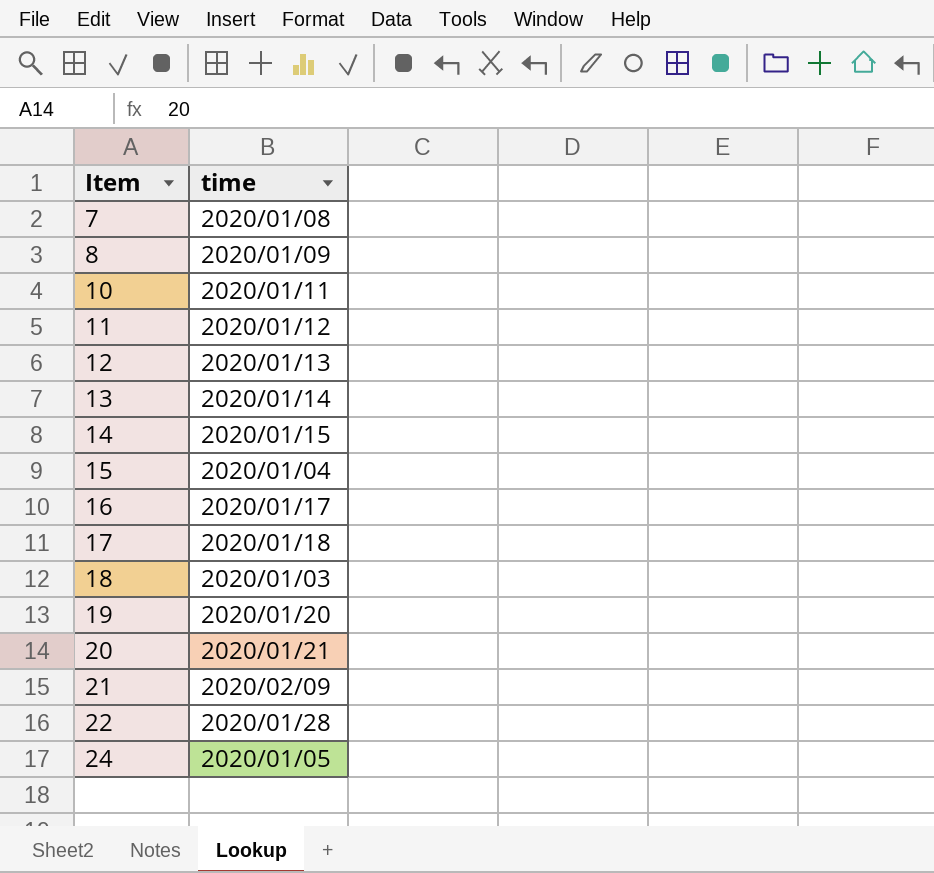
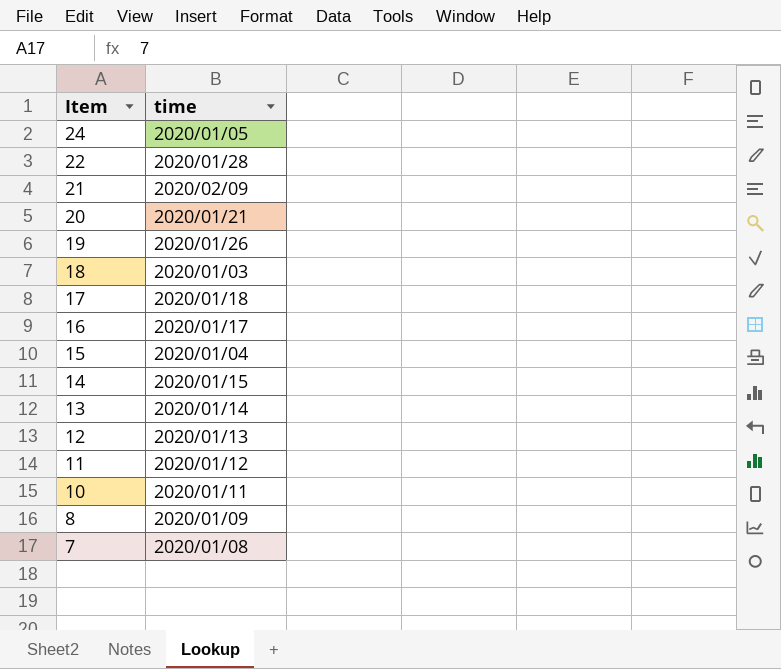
row order: Item ascending -> Item descending
19 | time: 2020/01/20 -> 2020/01/26

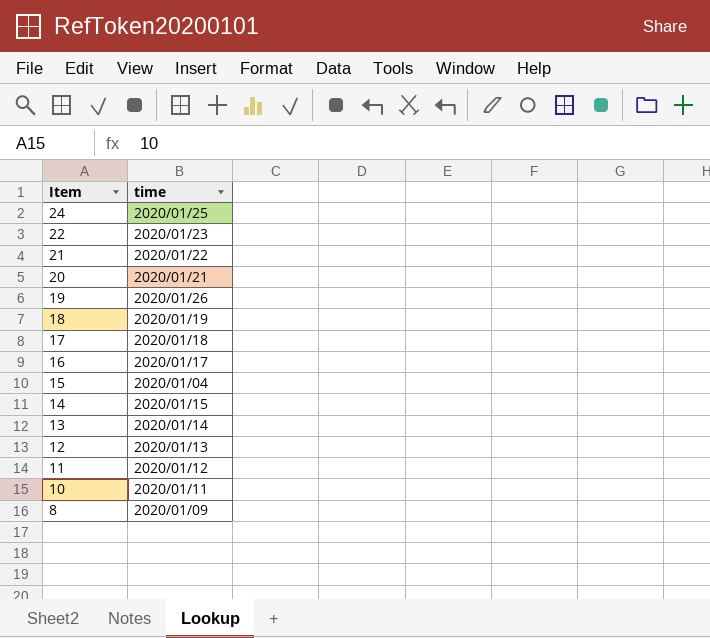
row 7: 2020/01/08 -> none
24 | time: 2020/01/05 -> 2020/01/25
22 | time: 2020/01/28 -> 2020/01/23
21 | time: 2020/02/09 -> 2020/01/22
18 | time: 2020/01/03 -> 2020/01/19

